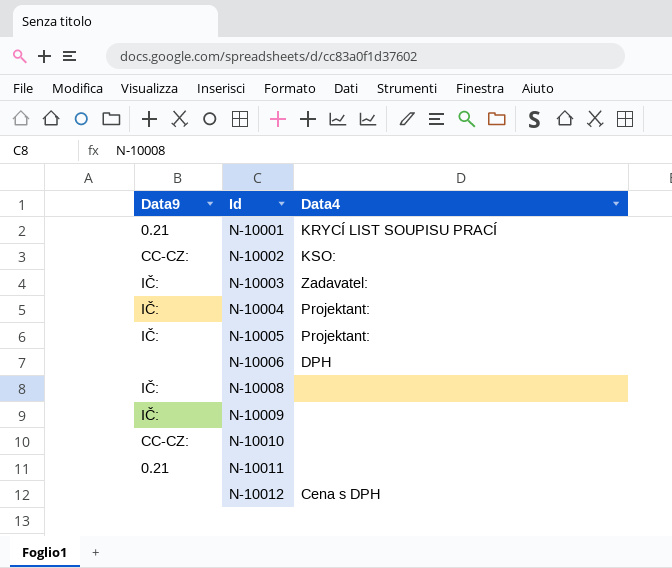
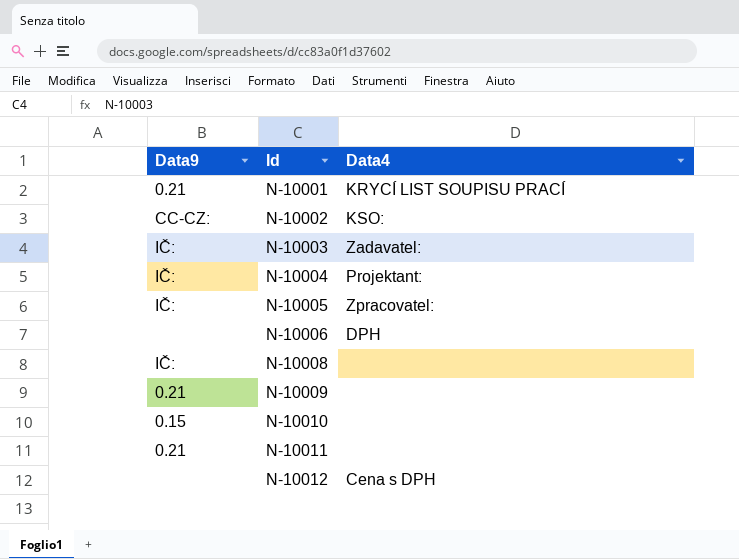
N-10005 | Data4: Projektant: -> Zpracovatel:
N-10009 | Data9: IČ: -> 0.21
N-10010 | Data9: CC-CZ: -> 0.15

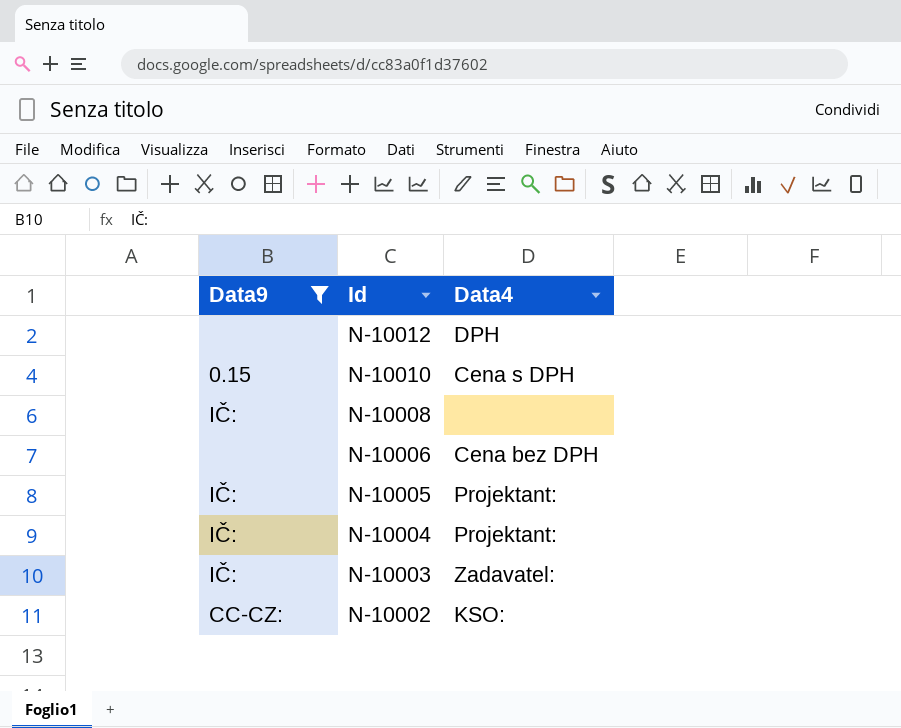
filter: none -> Data9 != 0.21
row order: Id ascending -> Id descending
N-10012 | Data4: Cena s DPH -> DPH
N-10010 | Data4: none -> Cena s DPH
N-10006 | Data4: DPH -> Cena bez DPH
N-10005 | Data4: Zpracovatel: -> Projektant:

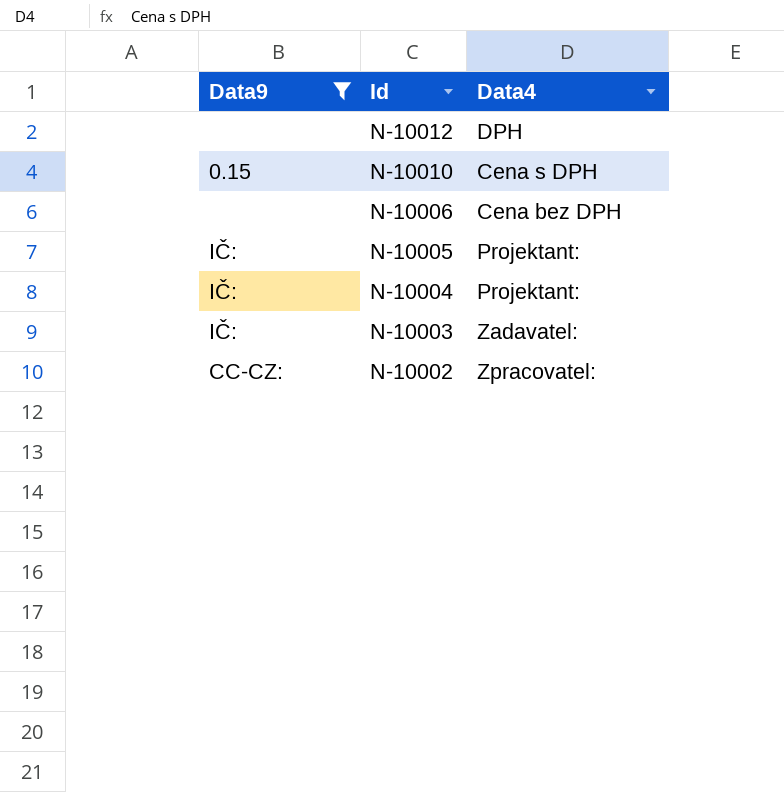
row N-10008: IČ: | none -> none
N-10002 | Data4: KSO: -> Zpracovatel:

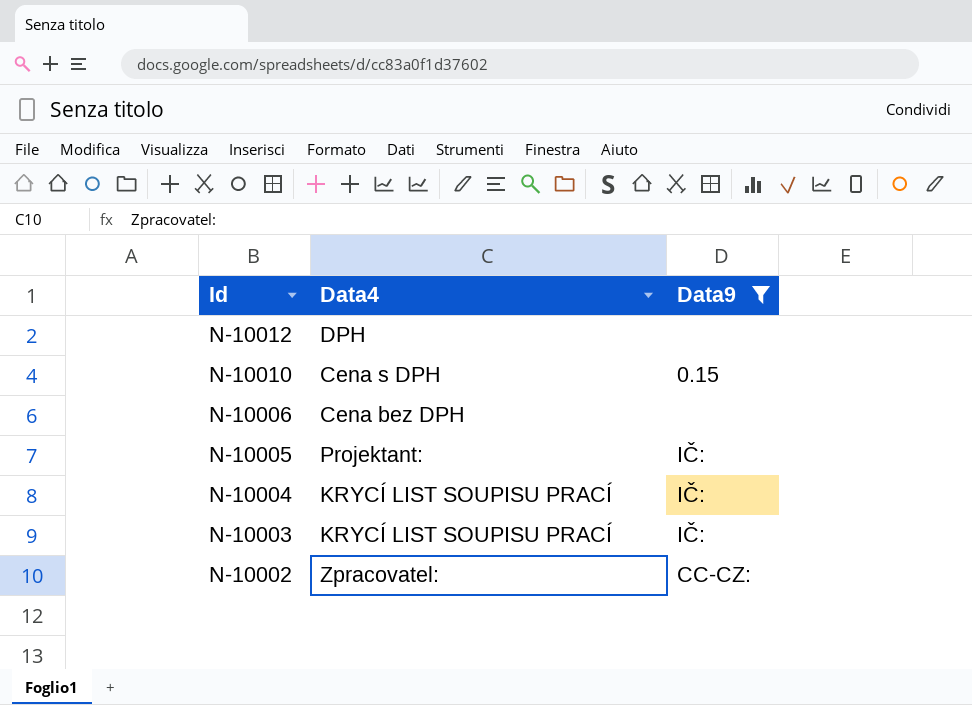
column Data9 | position: 1 -> 3
N-10004 | Data4: Projektant: -> KRYCÍ LIST SOUPISU PRACÍ
N-10003 | Data4: Zadavatel: -> KRYCÍ LIST SOUPISU PRACÍ

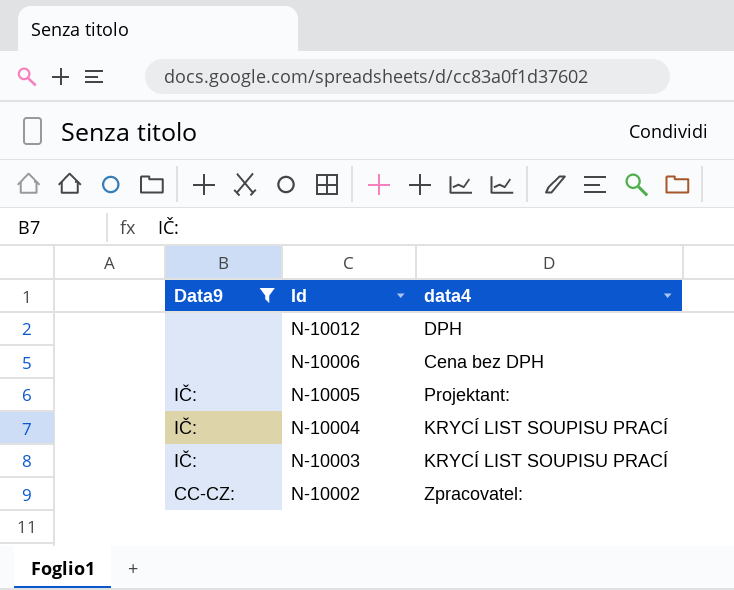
column Data9 | position: 3 -> 1
column name: Data4 -> data4
row N-10010: Cena s DPH | 0.15 -> none

